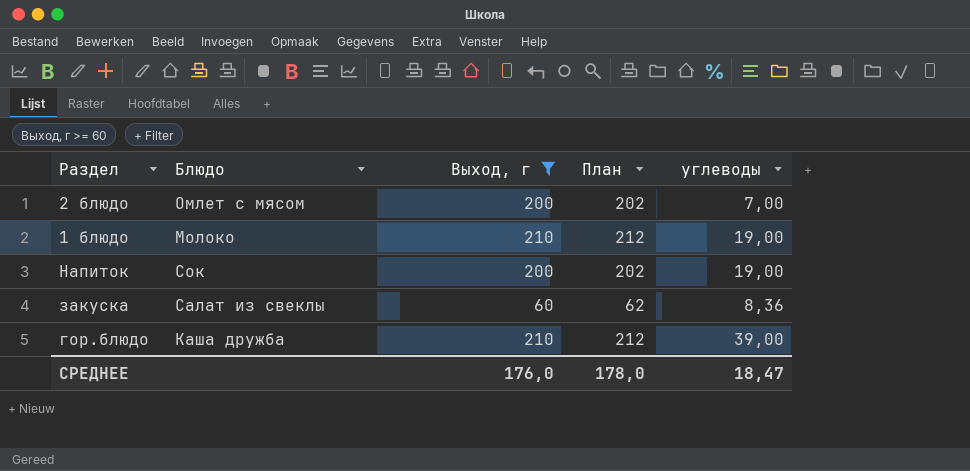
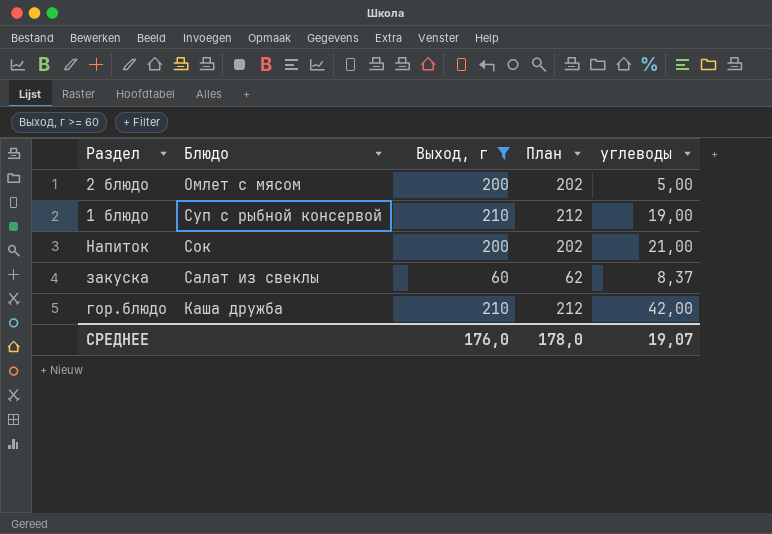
2 блюдо | углеводы: 7,00 -> 5,00
1 блюдо | Блюдо: Молоко -> Суп с рыбной консервой
Напиток | углеводы: 19,00 -> 21,00
закуска | углеводы: 8,36 -> 8,37
гор.блюдо | углеводы: 39,00 -> 42,00
СРЕДНЕЕ | углеводы: 18,47 -> 19,07

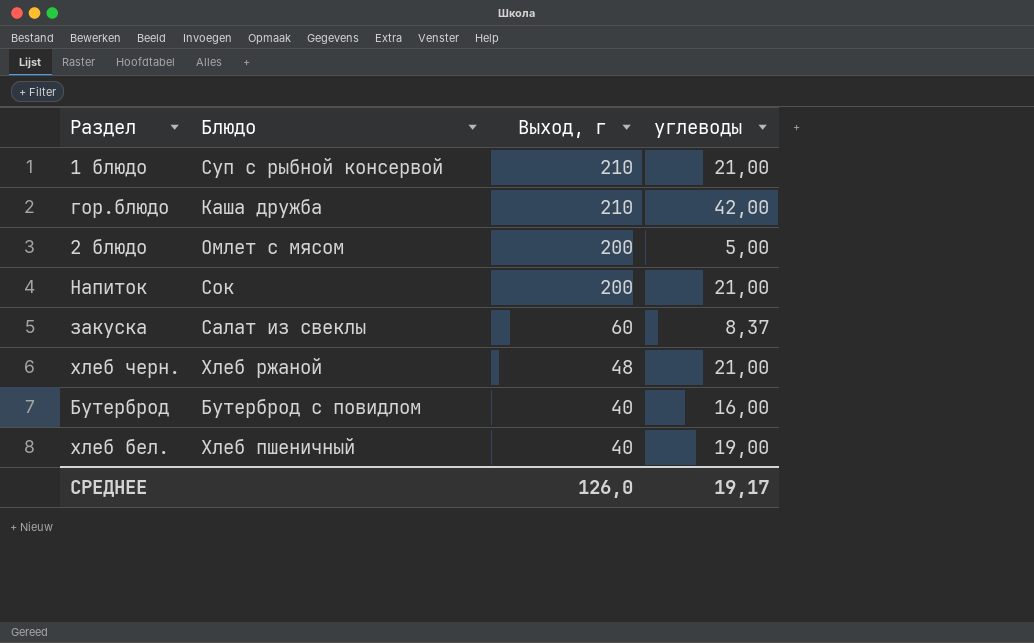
filter: Выход, г >= 60 -> none
row order: none -> Выход, г descending
column План | formula: [Выход, г] + 2 -> none
1 блюдо | углеводы: 19,00 -> 21,00
СРЕДНЕЕ | Выход, г: 176,0 -> 126,0
СРЕДНЕЕ | углеводы: 19,07 -> 19,17

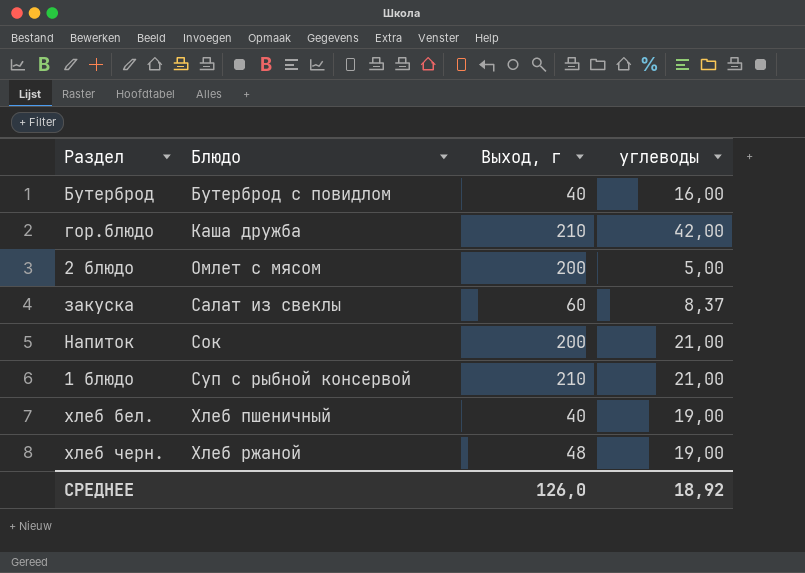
row order: Выход, г descending -> Блюдо ascending
хлеб черн. | углеводы: 21,00 -> 19,00
СРЕДНЕЕ | углеводы: 19,17 -> 18,92

